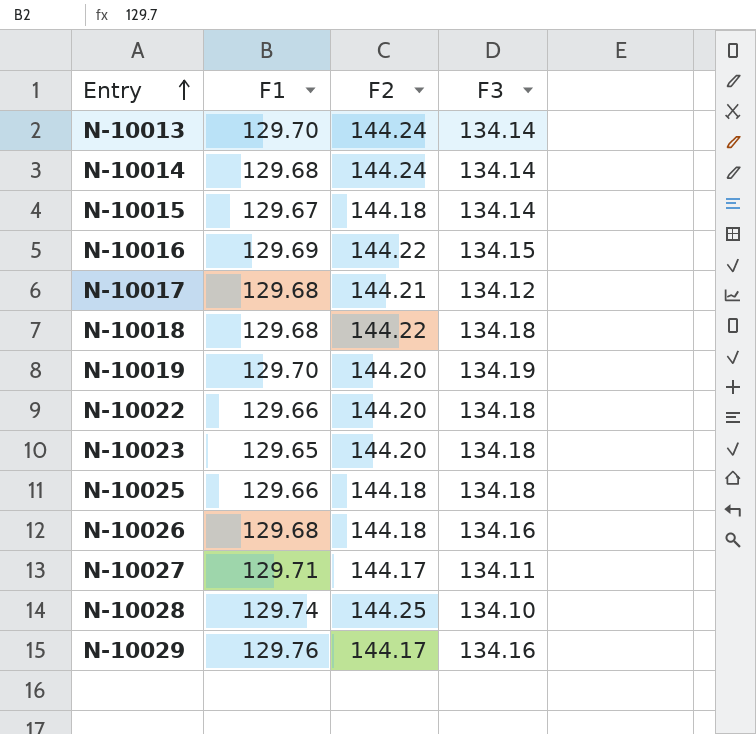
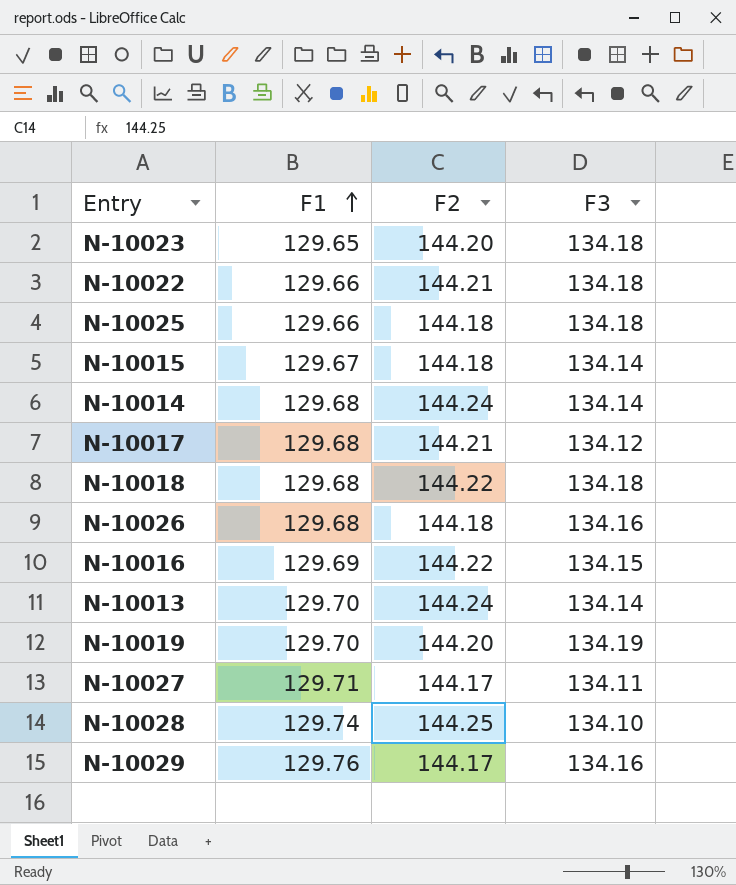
row order: Entry ascending -> F1 ascending
N-10022 | F2: 144.20 -> 144.21

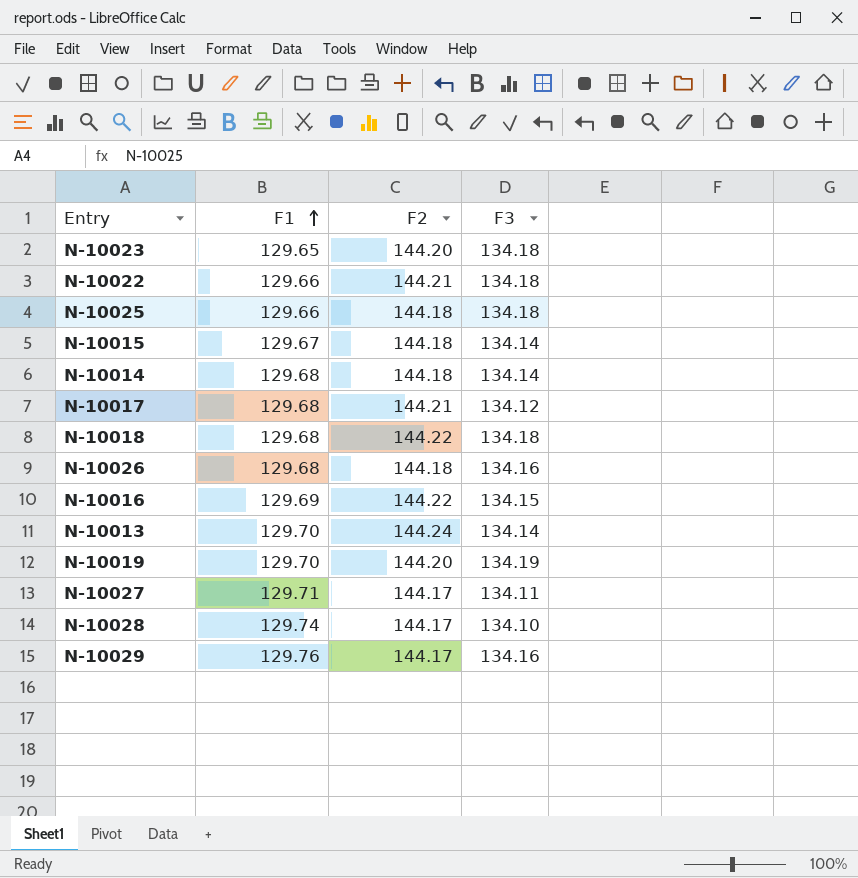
N-10014 | F2: 144.24 -> 144.18
N-10028 | F2: 144.25 -> 144.17

